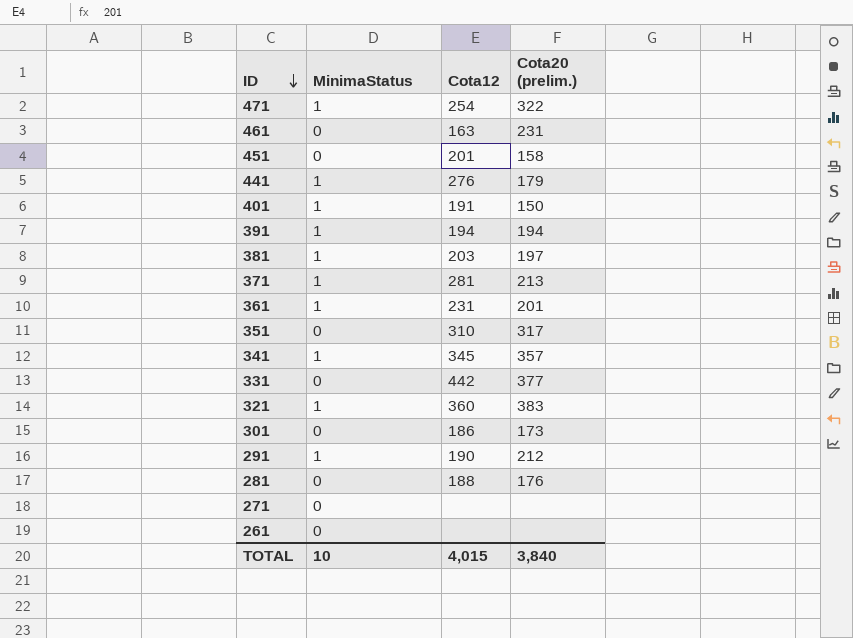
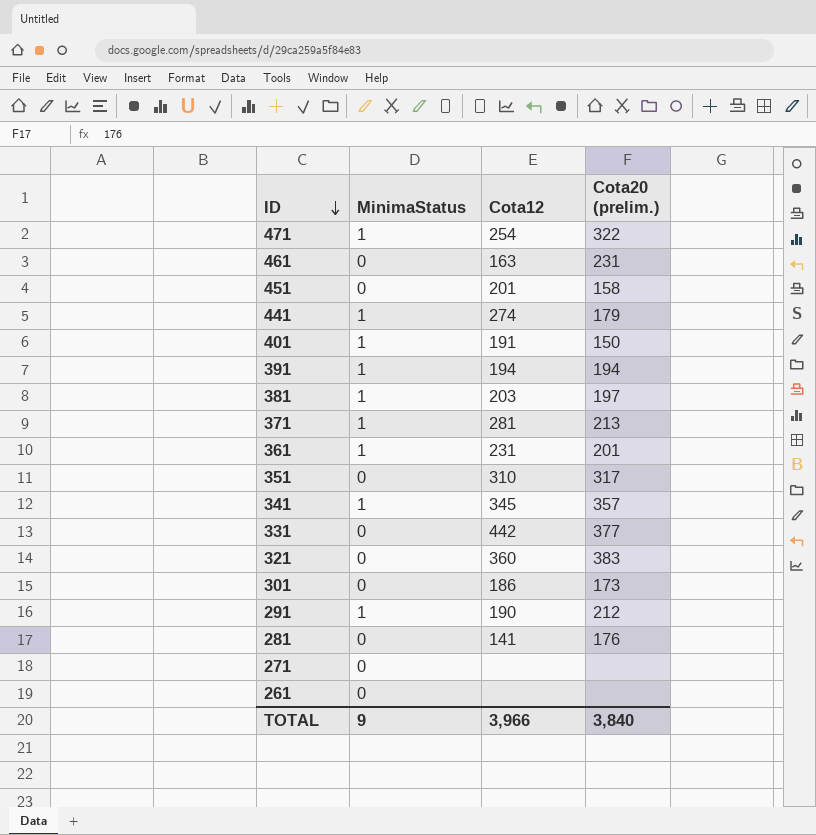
441 | Cota12: 276 -> 274
321 | MinimaStatus: 1 -> 0
281 | Cota12: 188 -> 141
TOTAL | MinimaStatus: 10 -> 9
TOTAL | Cota12: 4,015 -> 3,966

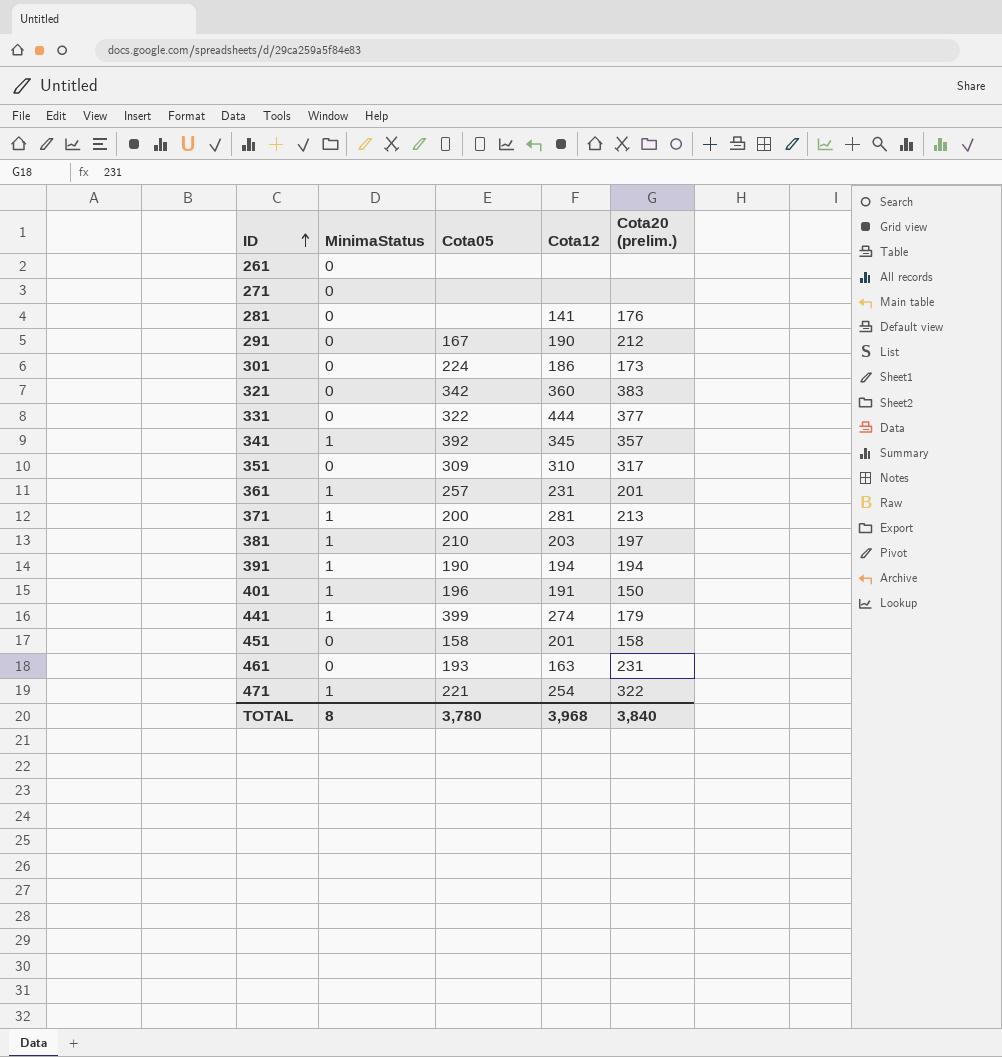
row order: ID descending -> ID ascending
column Cota05 | position: none -> 3
291 | MinimaStatus: 1 -> 0
331 | Cota12: 442 -> 444
TOTAL | MinimaStatus: 9 -> 8
TOTAL | Cota12: 3,966 -> 3,968

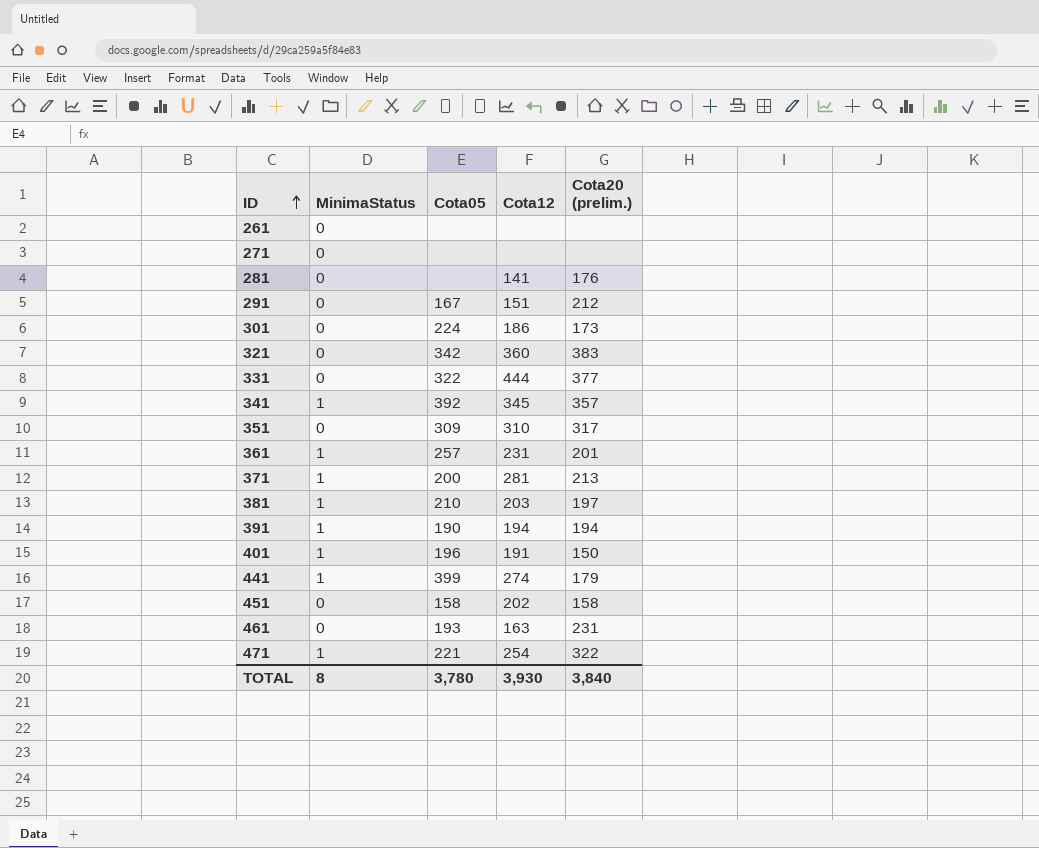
291 | Cota12: 190 -> 151
451 | Cota12: 201 -> 202
TOTAL | Cota12: 3,968 -> 3,930

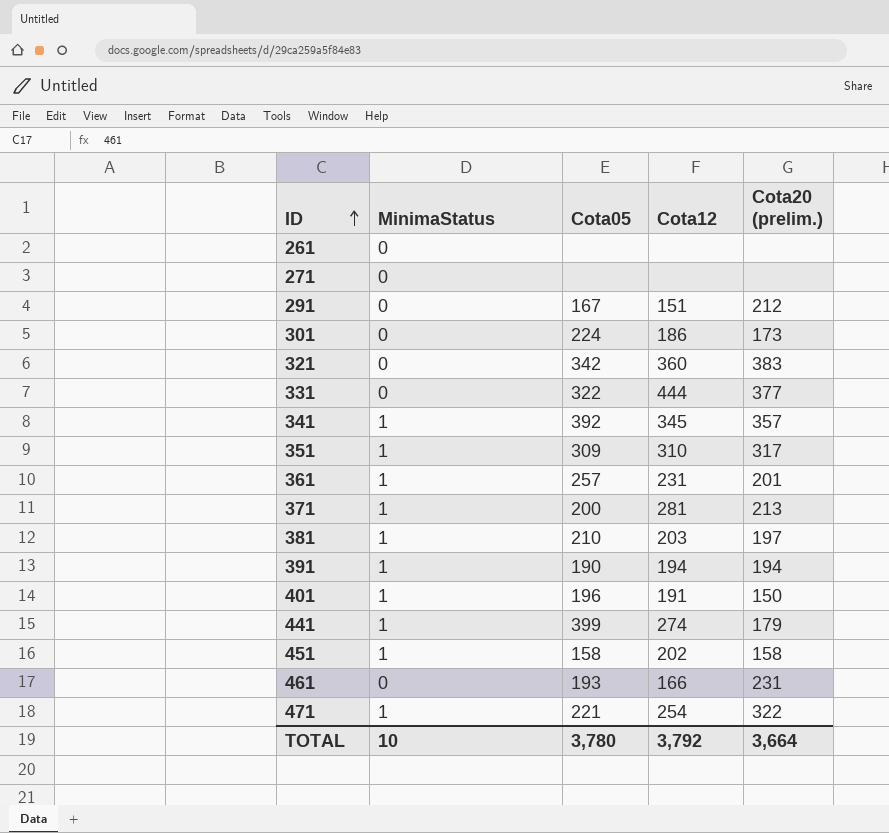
row 281: 0 | none | 141 | 176 -> none
351 | MinimaStatus: 0 -> 1
451 | MinimaStatus: 0 -> 1
461 | Cota12: 163 -> 166
TOTAL | MinimaStatus: 8 -> 10
TOTAL | Cota12: 3,930 -> 3,792
TOTAL | Cota20 (prelim.): 3,840 -> 3,664

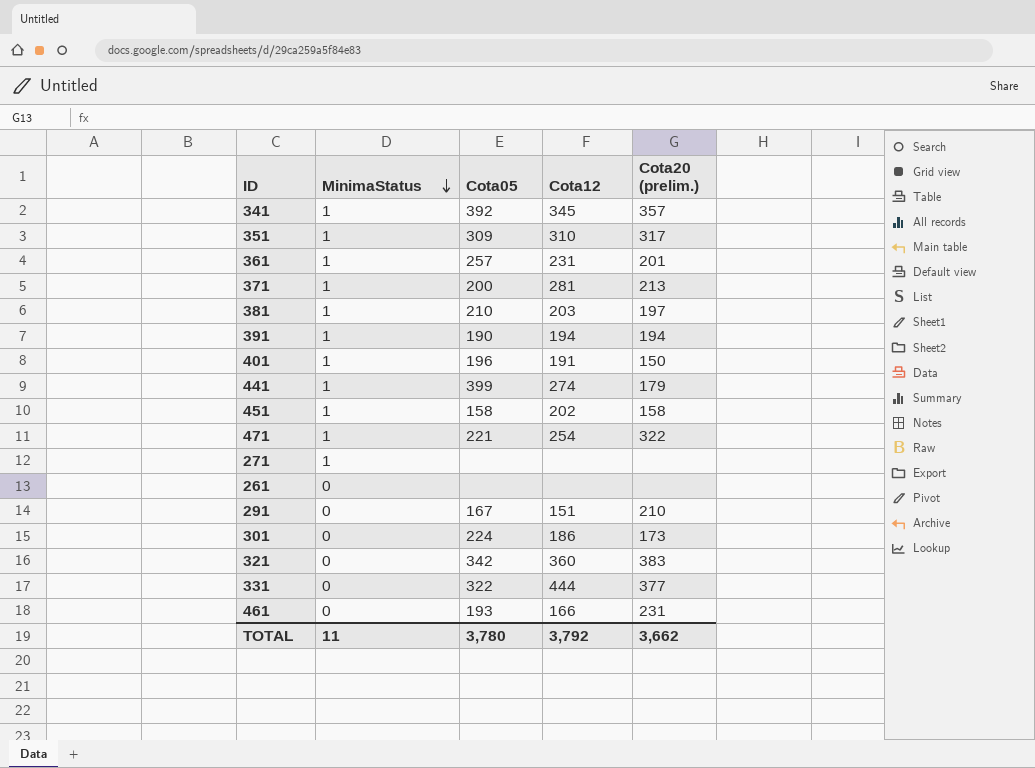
row order: ID ascending -> MinimaStatus descending
271 | MinimaStatus: 0 -> 1
291 | Cota20 (prelim.): 212 -> 210
TOTAL | MinimaStatus: 10 -> 11
TOTAL | Cota20 (prelim.): 3,664 -> 3,662

